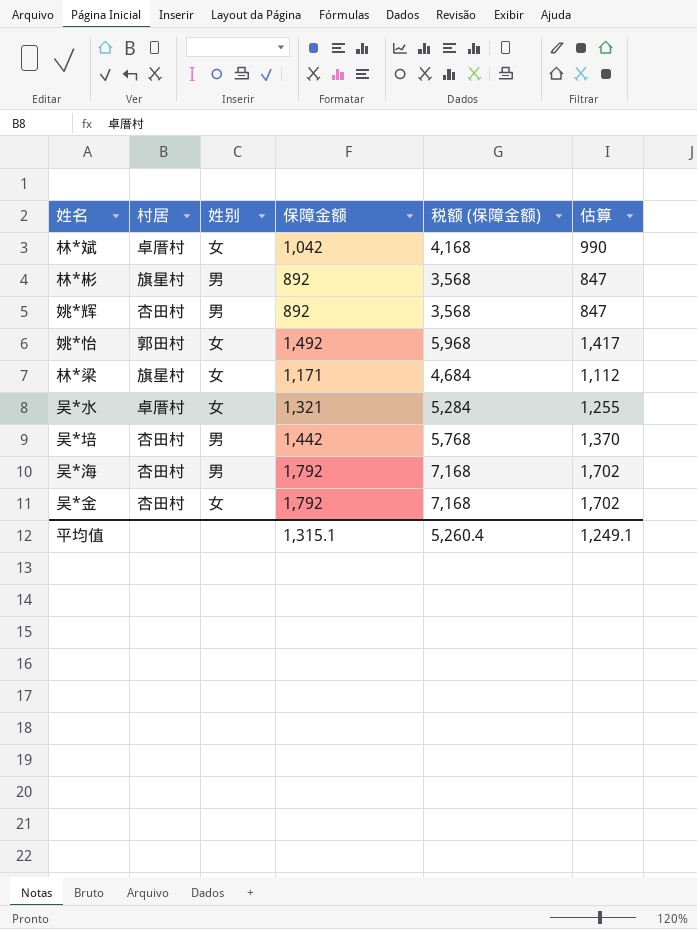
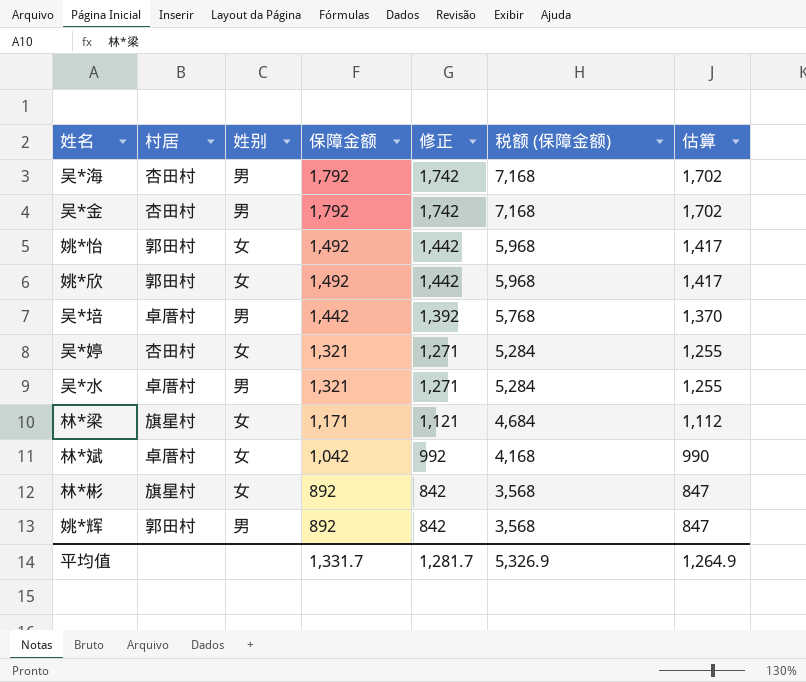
row order: none -> 保障金额 descending
column 修正 | formula: none -> [保障金额] - 50
吴*金 | 姓别: 女 -> 男
row 姚*欣: none -> 郭田村 | 女 | 1,492 | 1,442 | 5,968 | 1,417
吴*培 | 村居: 杏田村 -> 卓厝村
row 吴*婷: none -> 杏田村 | 女 | 1,321 | 1,271 | 5,284 | 1,255
吴*水 | 姓别: 女 -> 男
林*彬 | 姓别: 男 -> 女
姚*辉 | 村居: 杏田村 -> 郭田村
平均值 | 保障金额: 1,315.1 -> 1,331.7
平均值 | 税额 (保障金额): 5,260.4 -> 5,326.9
平均值 | 估算: 1,249.1 -> 1,264.9

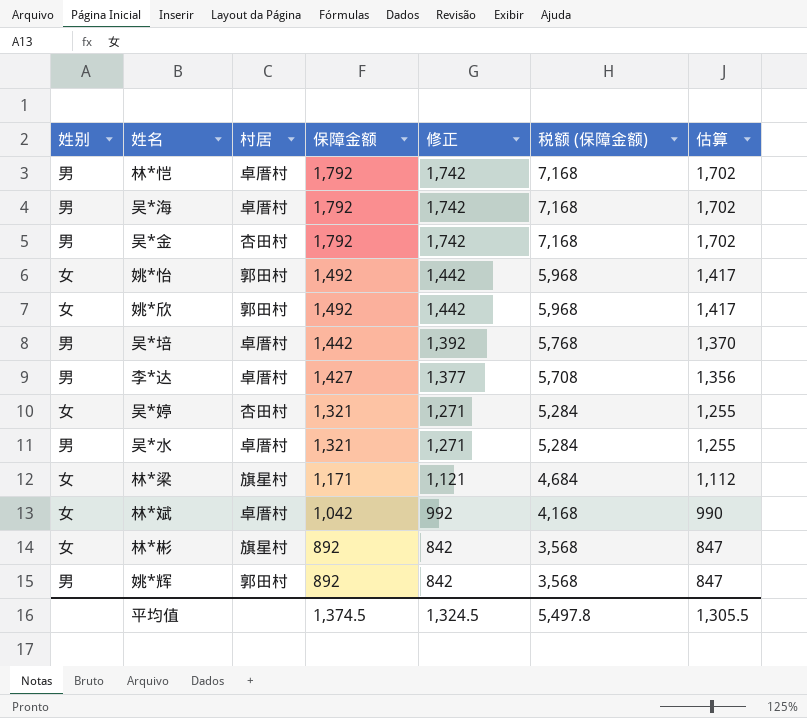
column 姓别 | position: 3 -> 1
row 林*恺: none -> 男 | 卓厝村 | 1,792 | 1,742 | 7,168 | 1,702
吴*海 | 村居: 杏田村 -> 卓厝村
row 李*达: none -> 男 | 卓厝村 | 1,427 | 1,377 | 5,708 | 1,356
平均值 | 保障金额: 1,331.7 -> 1,374.5
平均值 | 修正: 1,281.7 -> 1,324.5
平均值 | 税额 (保障金额): 5,326.9 -> 5,497.8
平均值 | 估算: 1,264.9 -> 1,305.5

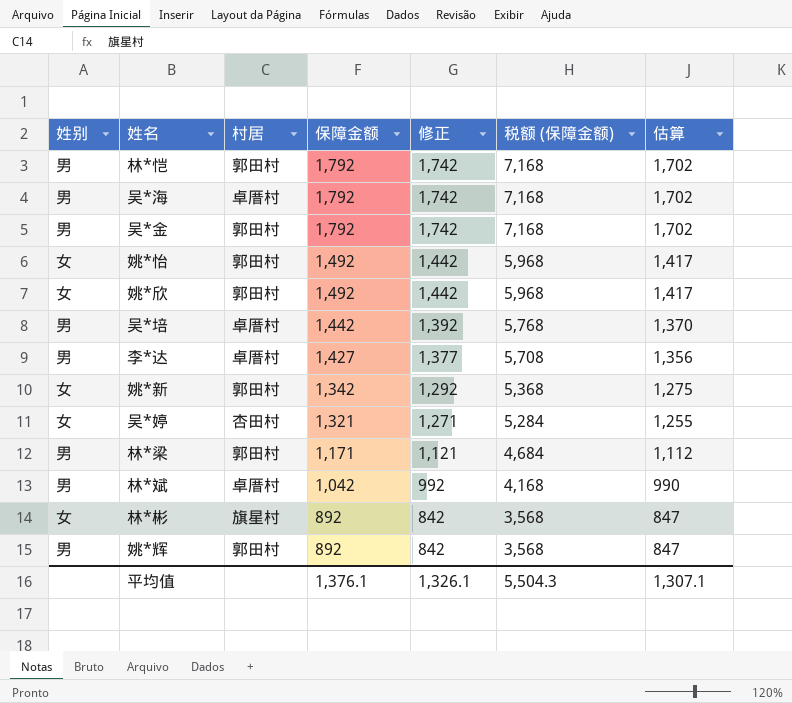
row 吴*水: 男 | 卓厝村 | 1,321 | 1,271 | 5,284 | 1,255 -> none
林*恺 | 村居: 卓厝村 -> 郭田村
吴*金 | 村居: 杏田村 -> 郭田村
row 姚*新: none -> 女 | 郭田村 | 1,342 | 1,292 | 5,368 | 1,275
林*梁 | 姓别: 女 -> 男
林*梁 | 村居: 旗星村 -> 郭田村
林*斌 | 姓别: 女 -> 男
平均值 | 保障金额: 1,374.5 -> 1,376.1
平均值 | 修正: 1,324.5 -> 1,326.1
平均值 | 税额 (保障金额): 5,497.8 -> 5,504.3
平均值 | 估算: 1,305.5 -> 1,307.1

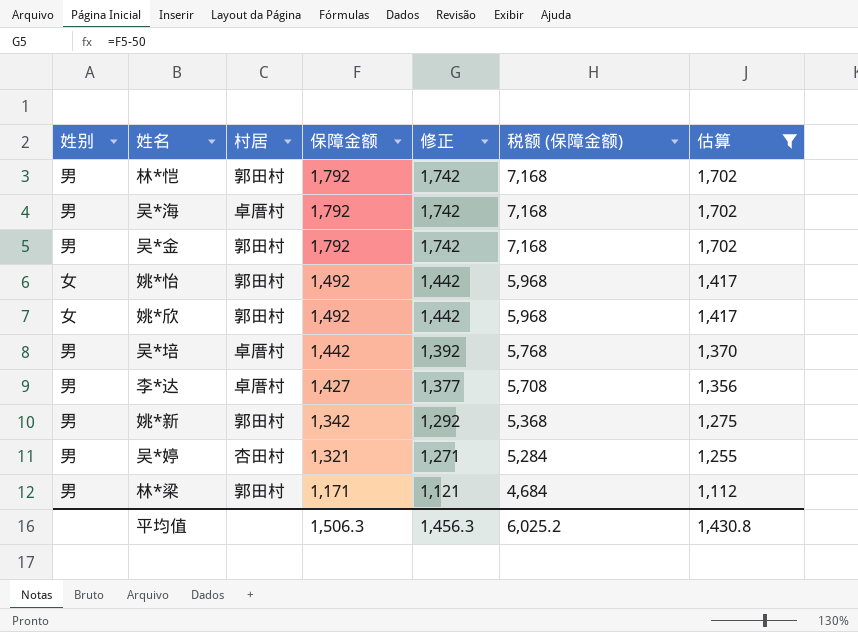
filter: none -> 估算 >= 1,112
姚*新 | 姓别: 女 -> 男
吴*婷 | 姓别: 女 -> 男
平均值 | 保障金额: 1,376.1 -> 1,506.3
平均值 | 修正: 1,326.1 -> 1,456.3
平均值 | 税额 (保障金额): 5,504.3 -> 6,025.2
平均值 | 估算: 1,307.1 -> 1,430.8

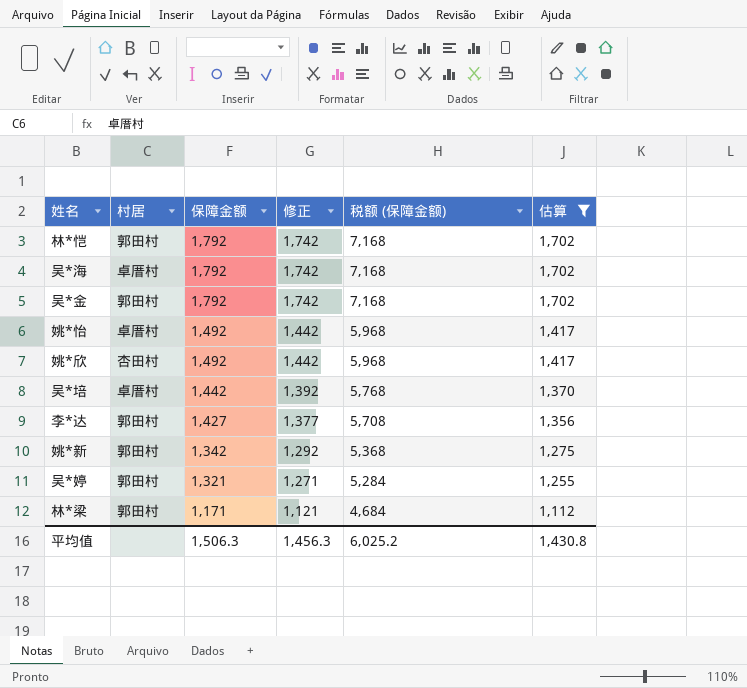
column 姓别 | position: 1 -> none
姚*怡 | 村居: 郭田村 -> 卓厝村
姚*欣 | 村居: 郭田村 -> 杏田村
李*达 | 村居: 卓厝村 -> 郭田村
吴*婷 | 村居: 杏田村 -> 郭田村

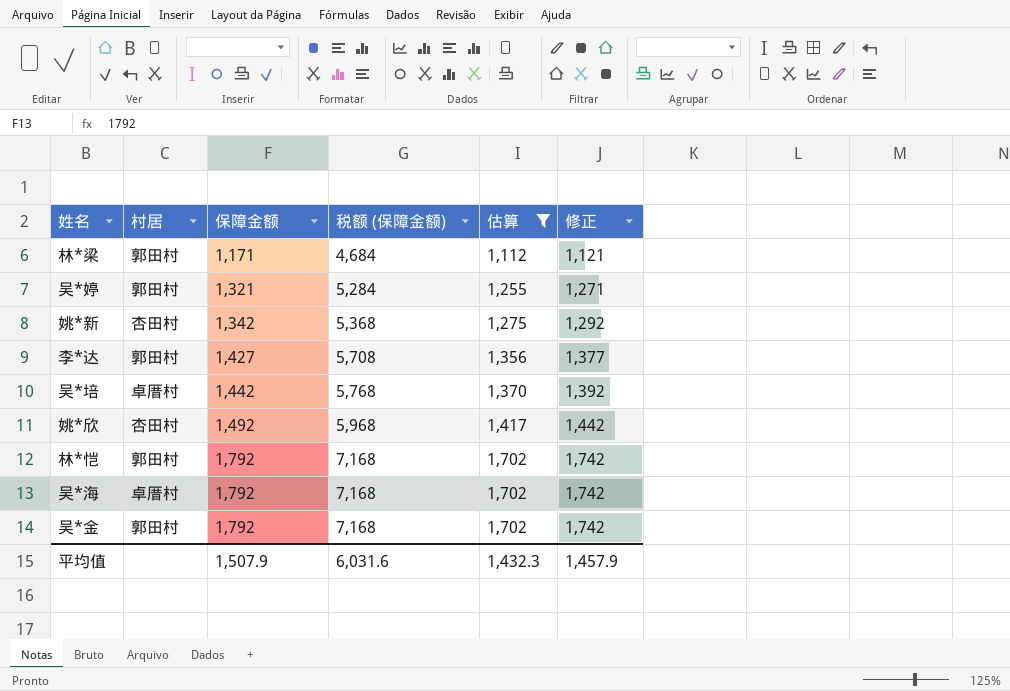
row order: 保障金额 descending -> 保障金额 ascending
column 修正 | position: 4 -> 6
row 姚*怡: 卓厝村 | 1,492 | 1,442 | 5,968 | 1,417 -> none
姚*新 | 村居: 郭田村 -> 杏田村
平均值 | 保障金额: 1,506.3 -> 1,507.9
平均值 | 税额 (保障金额): 6,025.2 -> 6,031.6
平均值 | 估算: 1,430.8 -> 1,432.3
平均值 | 修正: 1,456.3 -> 1,457.9

